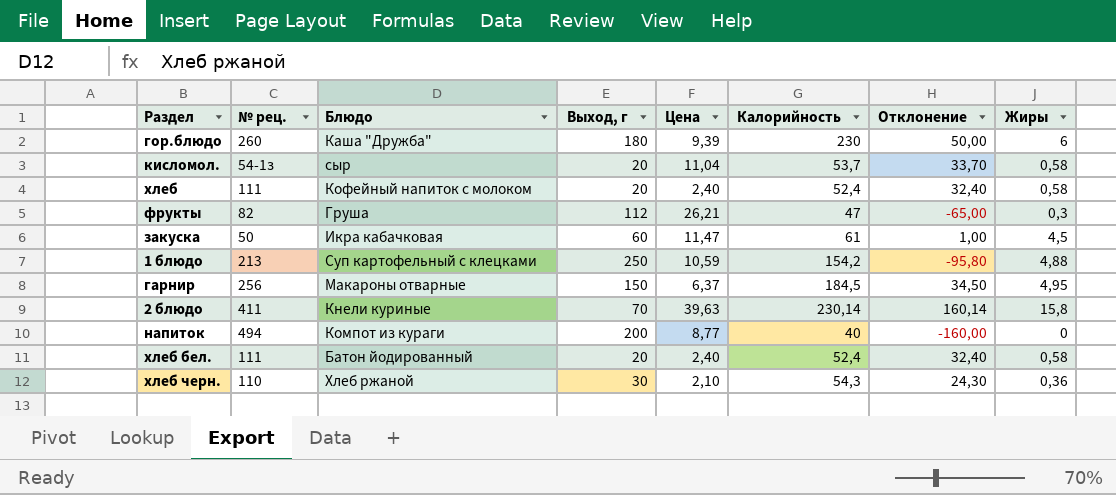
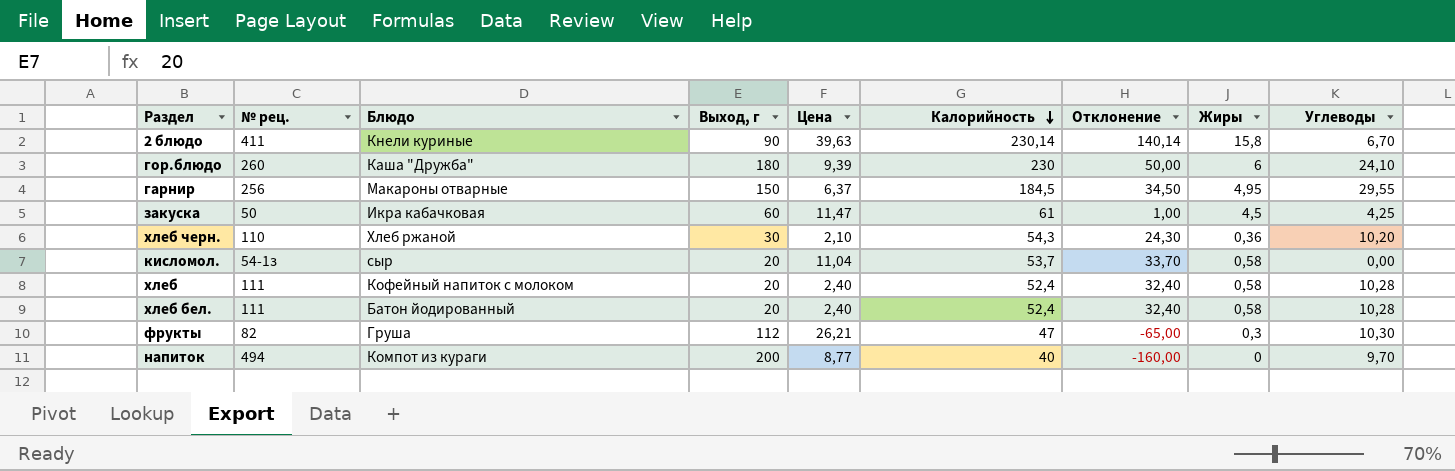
row order: none -> Калорийность descending
column Углеводы | position: none -> 9
row 1 блюдо: 213 | Суп картофельный с клецками | 250 | 10,59 | 154,2 | -95,80 | 4,88 -> none
2 блюдо | Выход, г: 70 -> 90
2 блюдо | Отклонение: 160,14 -> 140,14

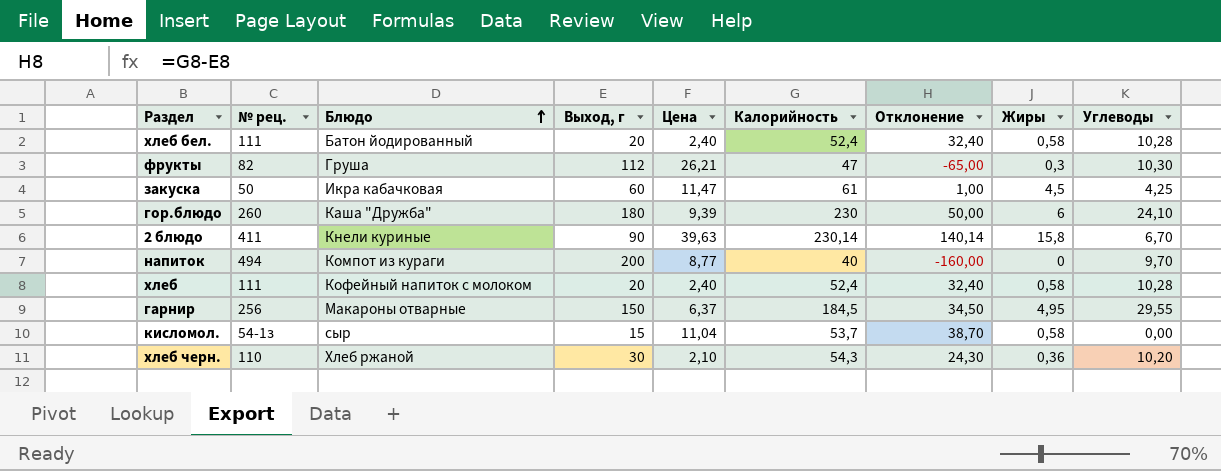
row order: Калорийность descending -> Блюдо ascending
кисломол. | Выход, г: 20 -> 15
кисломол. | Отклонение: 33,70 -> 38,70

